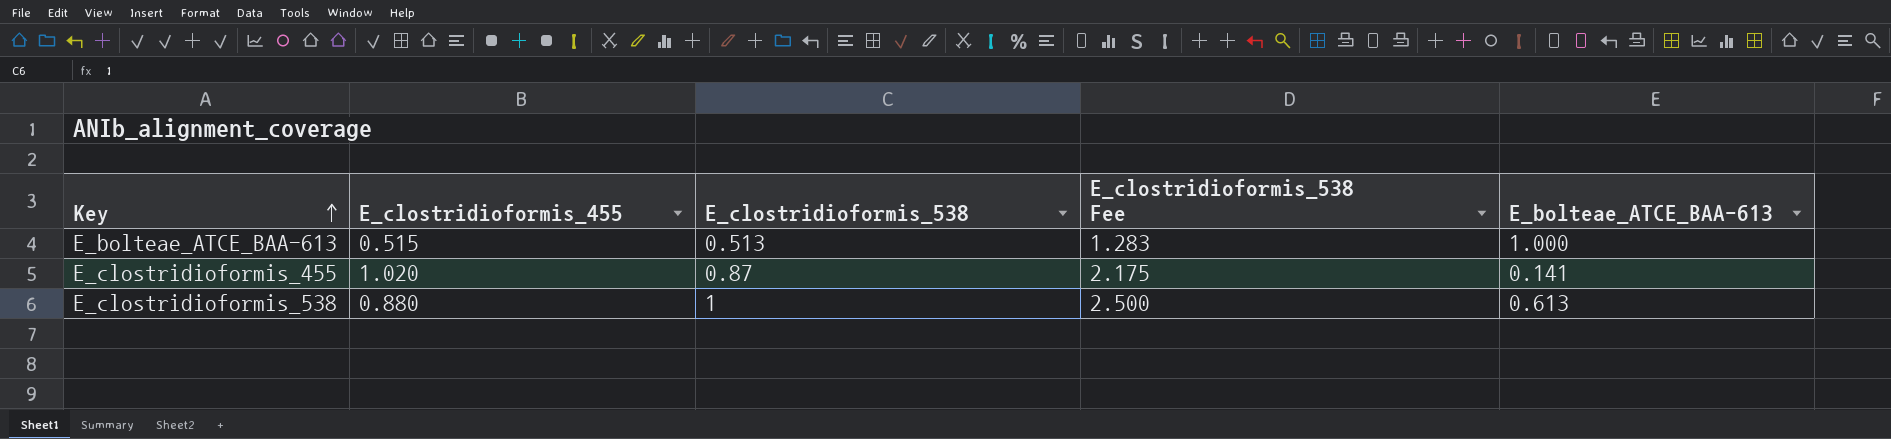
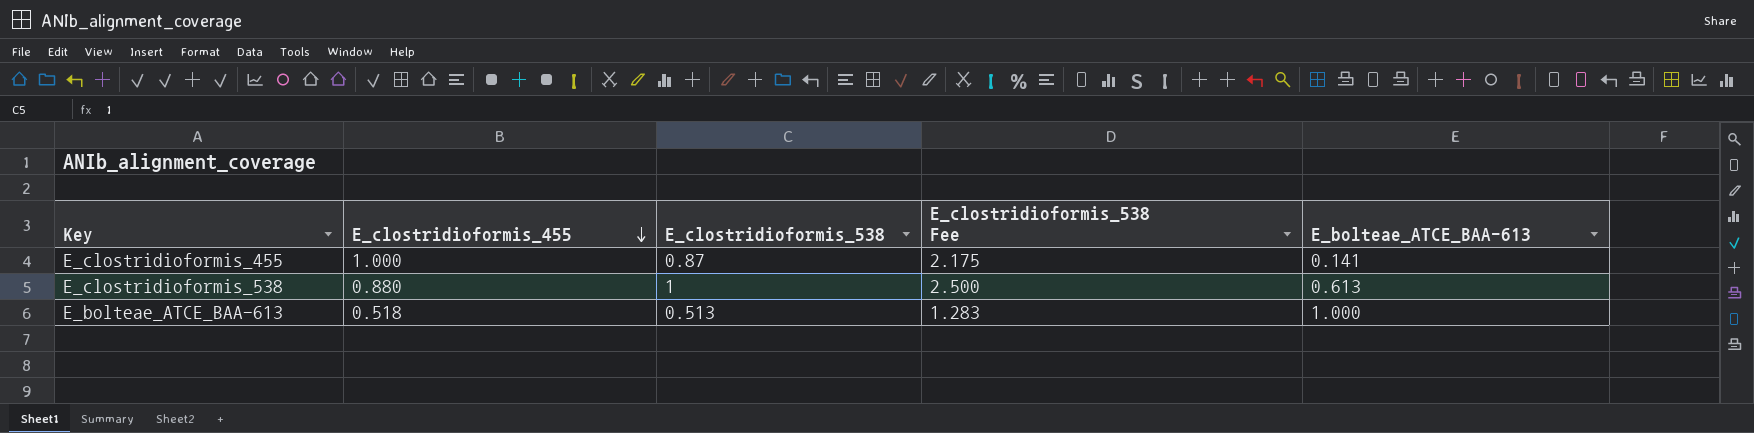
row order: Key ascending -> E_clostridioformis_455 descending
E_clostridioformis_455 | E_clostridioformis_455: 1.020 -> 1.000
E_bolteae_ATCE_BAA-613 | E_clostridioformis_455: 0.515 -> 0.518

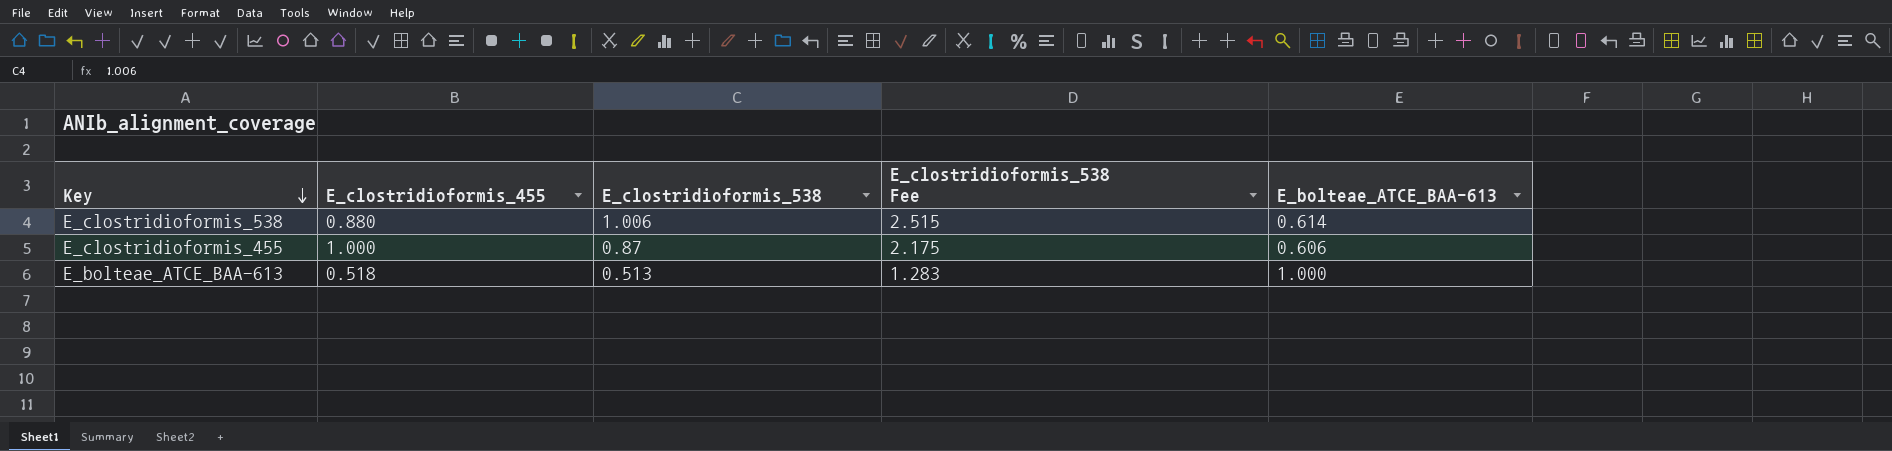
row order: E_clostridioformis_455 descending -> Key descending
E_clostridioformis_538 | E_clostridioformis_538: 1 -> 1.006
E_clostridioformis_538 | E_clostridioformis_538 Fee: 2.500 -> 2.515
E_clostridioformis_538 | E_bolteae_ATCE_BAA-613: 0.613 -> 0.614
E_clostridioformis_455 | E_bolteae_ATCE_BAA-613: 0.141 -> 0.606

